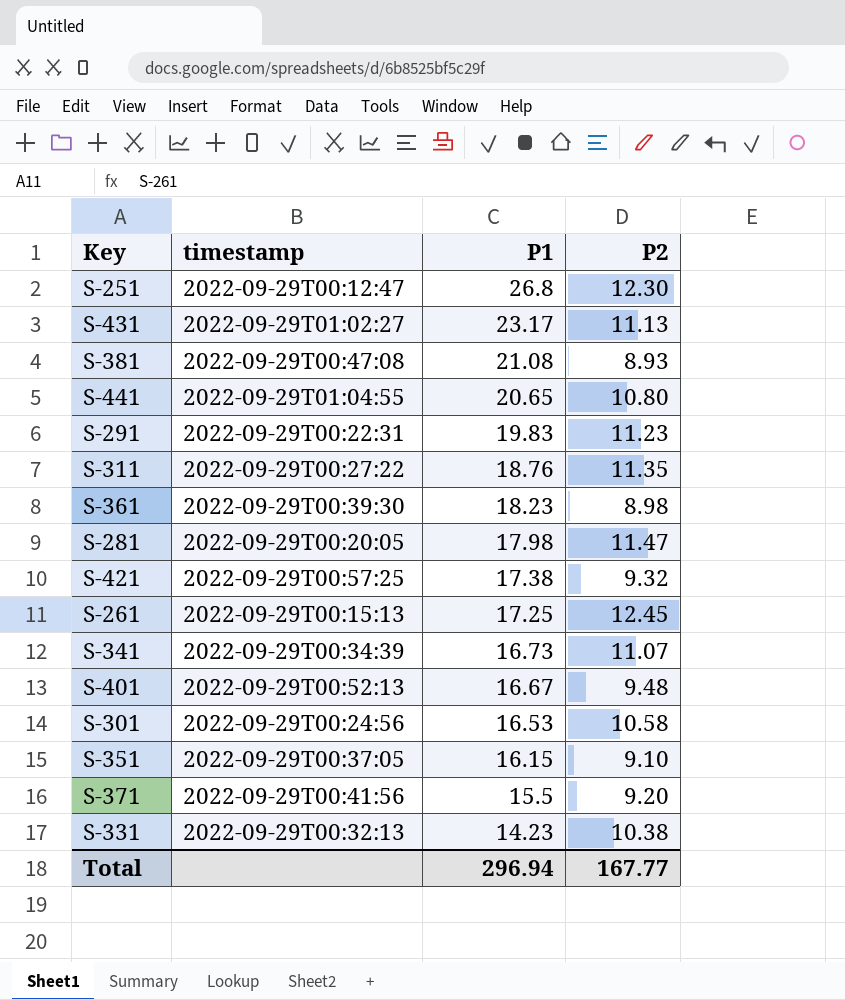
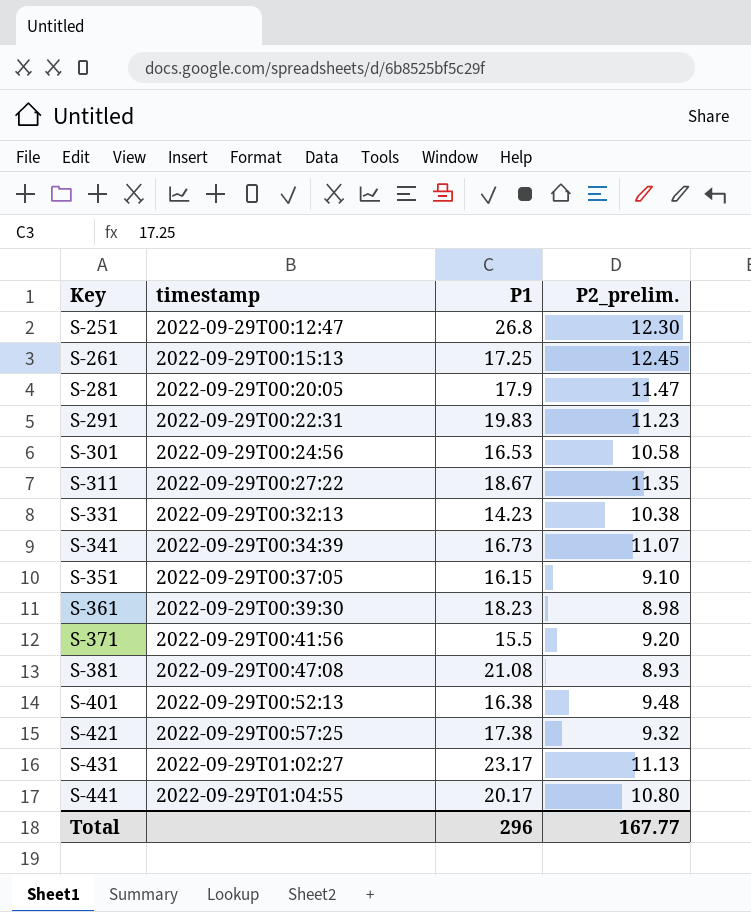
row order: P1 descending -> Key ascending
column name: P2 -> P2_prelim.
S-281 | P1: 17.98 -> 17.9
S-311 | P1: 18.76 -> 18.67
S-401 | P1: 16.67 -> 16.38
S-441 | P1: 20.65 -> 20.17
Total | P1: 296.94 -> 296

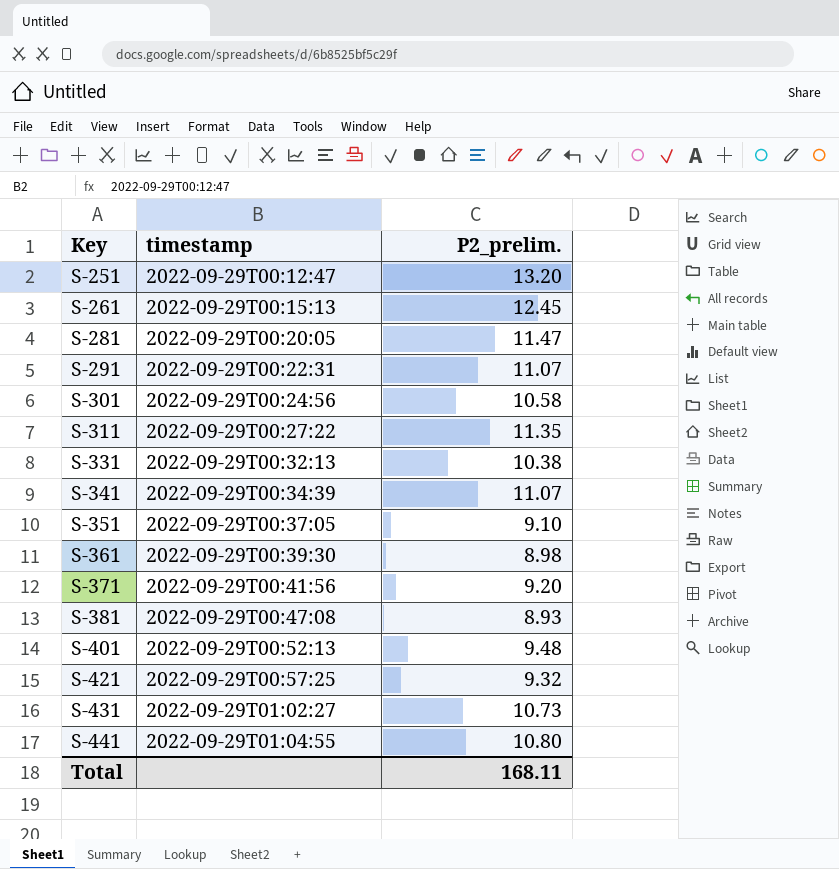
column P1 | position: 3 -> none
S-251 | P2_prelim.: 12.30 -> 13.20
S-291 | P2_prelim.: 11.23 -> 11.07
S-431 | P2_prelim.: 11.13 -> 10.73
Total | P2_prelim.: 167.77 -> 168.11

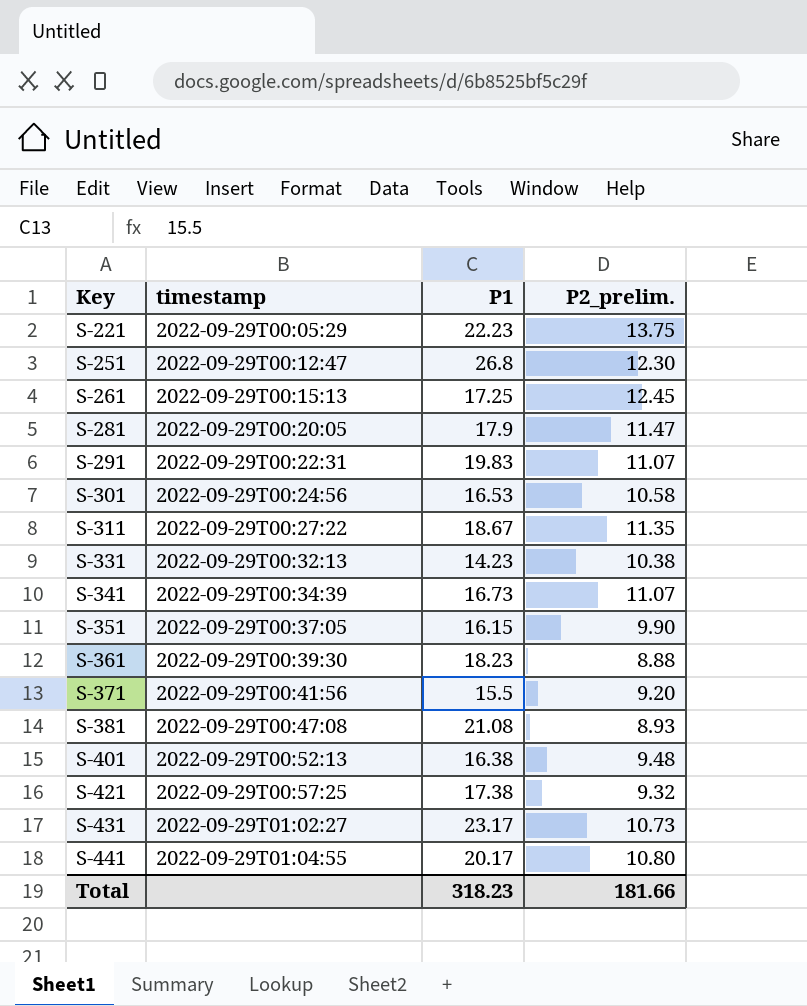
column P1 | position: none -> 3
row S-221: none -> 2022-09-29T00:05:29 | 22.23 | 13.75
S-251 | P2_prelim.: 13.20 -> 12.30
S-351 | P2_prelim.: 9.10 -> 9.90
S-361 | P2_prelim.: 8.98 -> 8.88
Total | P2_prelim.: 168.11 -> 181.66

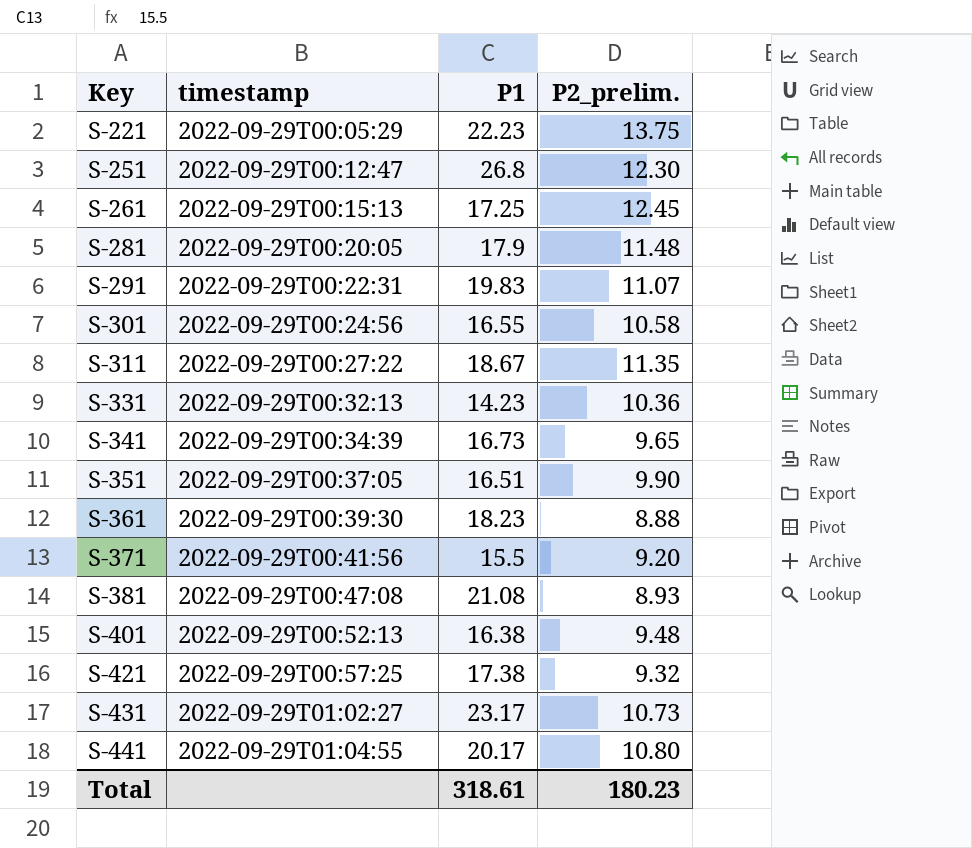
S-281 | P2_prelim.: 11.47 -> 11.48
S-301 | P1: 16.53 -> 16.55
S-331 | P2_prelim.: 10.38 -> 10.36
S-341 | P2_prelim.: 11.07 -> 9.65
S-351 | P1: 16.15 -> 16.51
Total | P1: 318.23 -> 318.61
Total | P2_prelim.: 181.66 -> 180.23

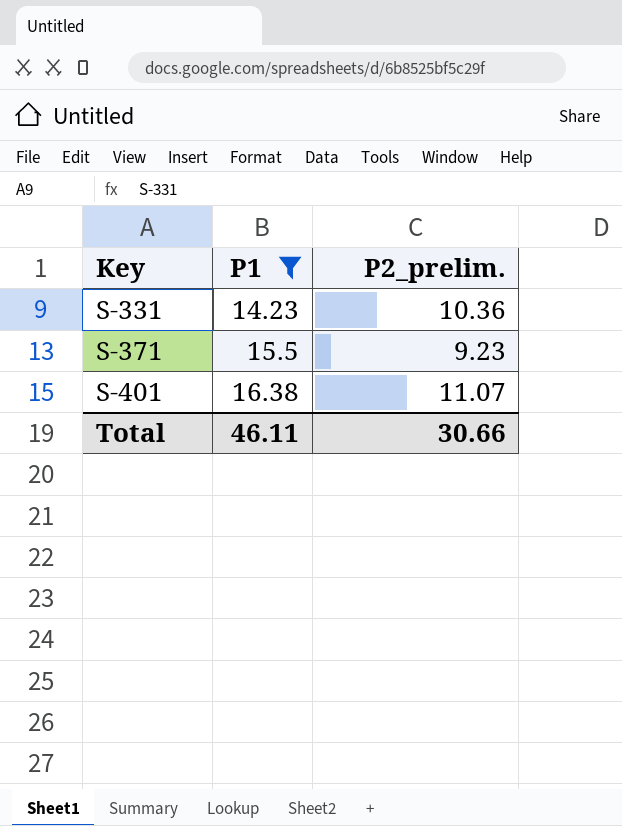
filter: none -> P1 <= 16.38
column timestamp | position: 2 -> none
S-371 | P2_prelim.: 9.20 -> 9.23
S-401 | P2_prelim.: 9.48 -> 11.07
Total | P1: 318.61 -> 46.11
Total | P2_prelim.: 180.23 -> 30.66

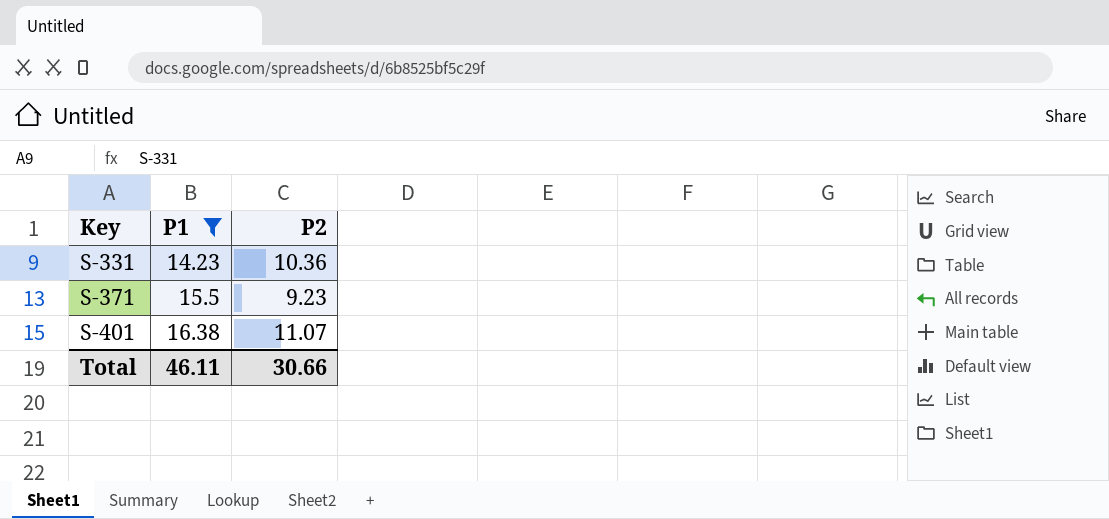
column name: P2_prelim. -> P2

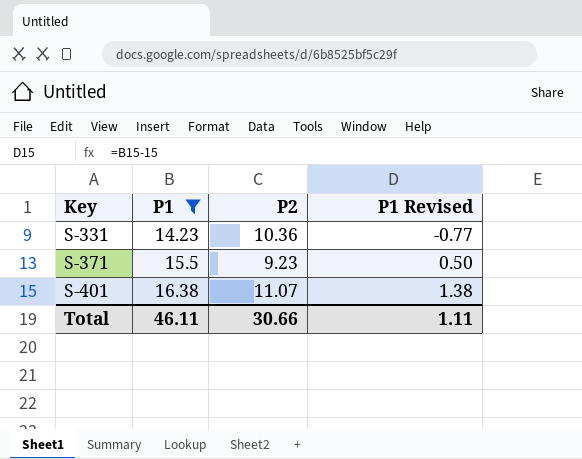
column P1 Revised | formula: none -> [P1] - 15

